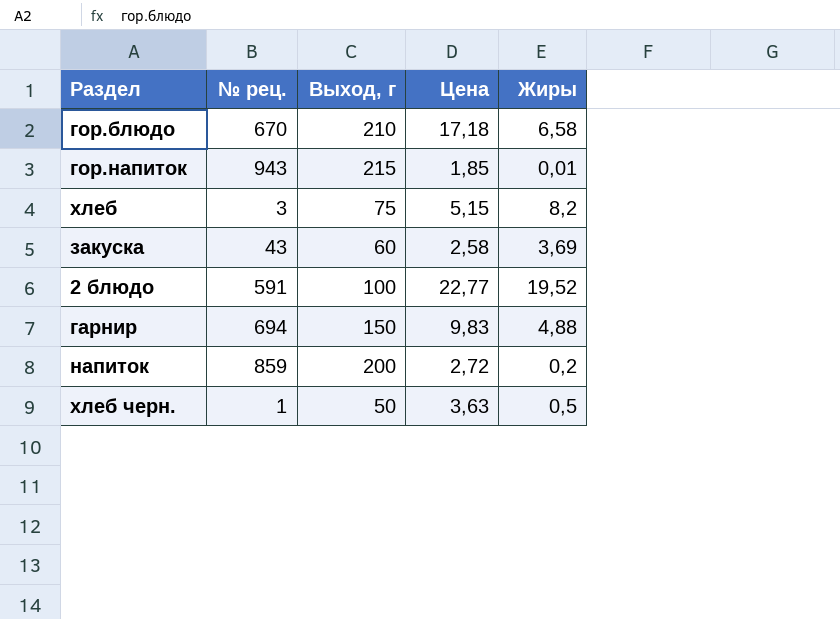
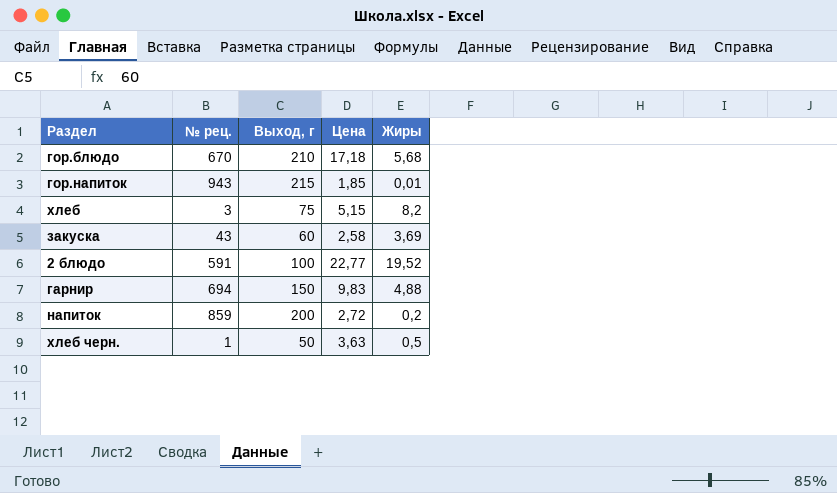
гор.блюдо | Жиры: 6,58 -> 5,68

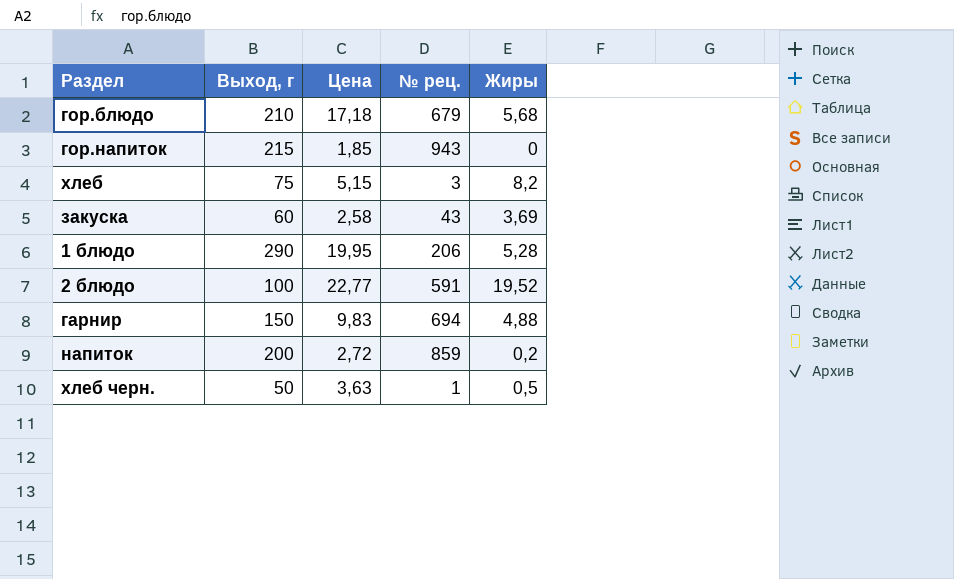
column № рец. | position: 2 -> 4
гор.блюдо | № рец.: 670 -> 679
гор.напиток | Жиры: 0,01 -> 0
row 1 блюдо: none -> 290 | 19,95 | 206 | 5,28

